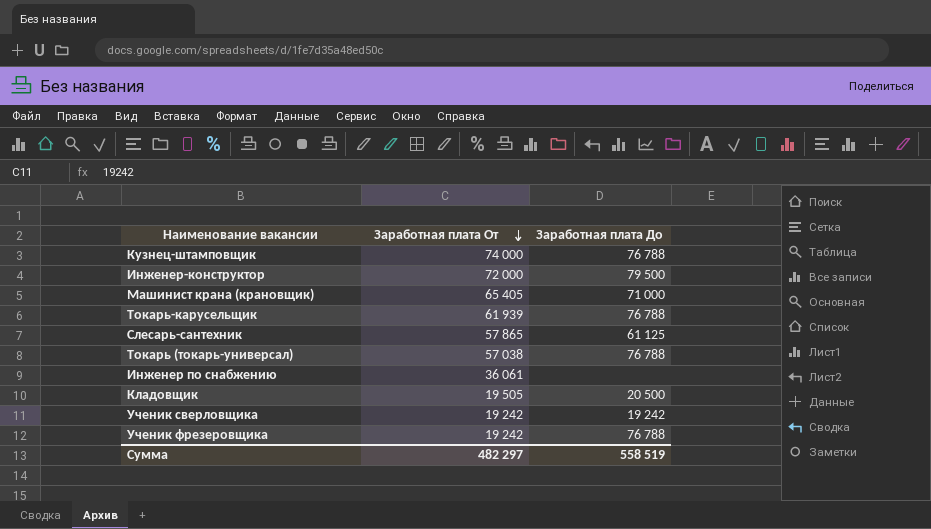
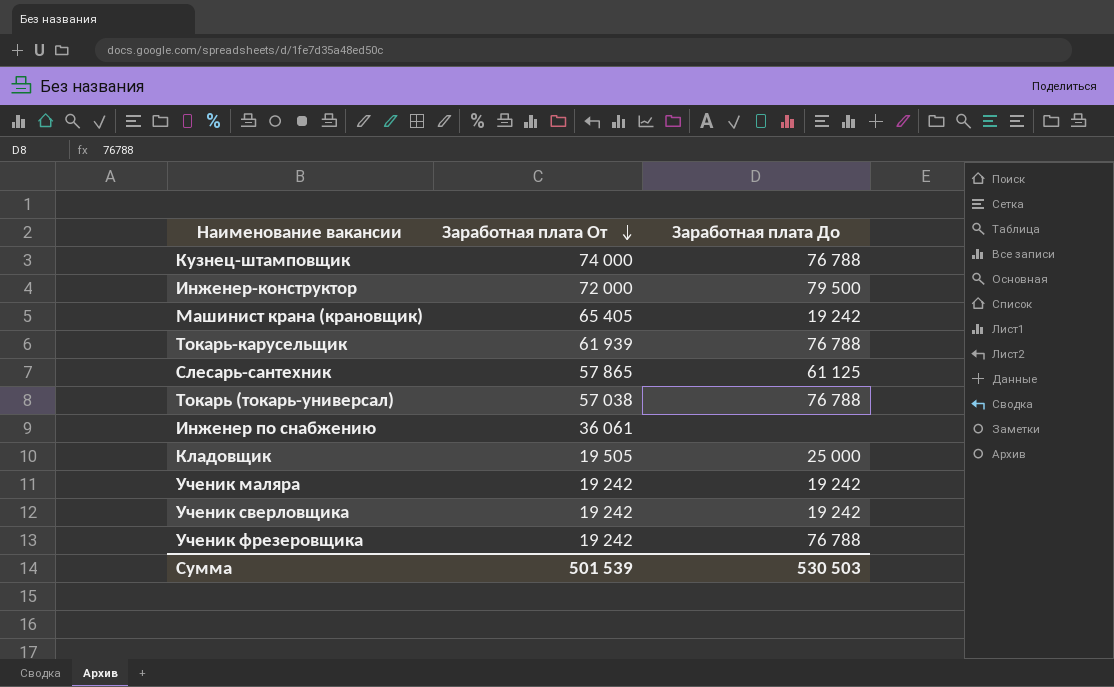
Машинист крана (крановщик) | Заработная плата До: 71 000 -> 19 242
Кладовщик | Заработная плата До: 20 500 -> 25 000
row Ученик маляра: none -> 19 242 | 19 242
Сумма | Заработная плата От: 482 297 -> 501 539
Сумма | Заработная плата До: 558 519 -> 530 503

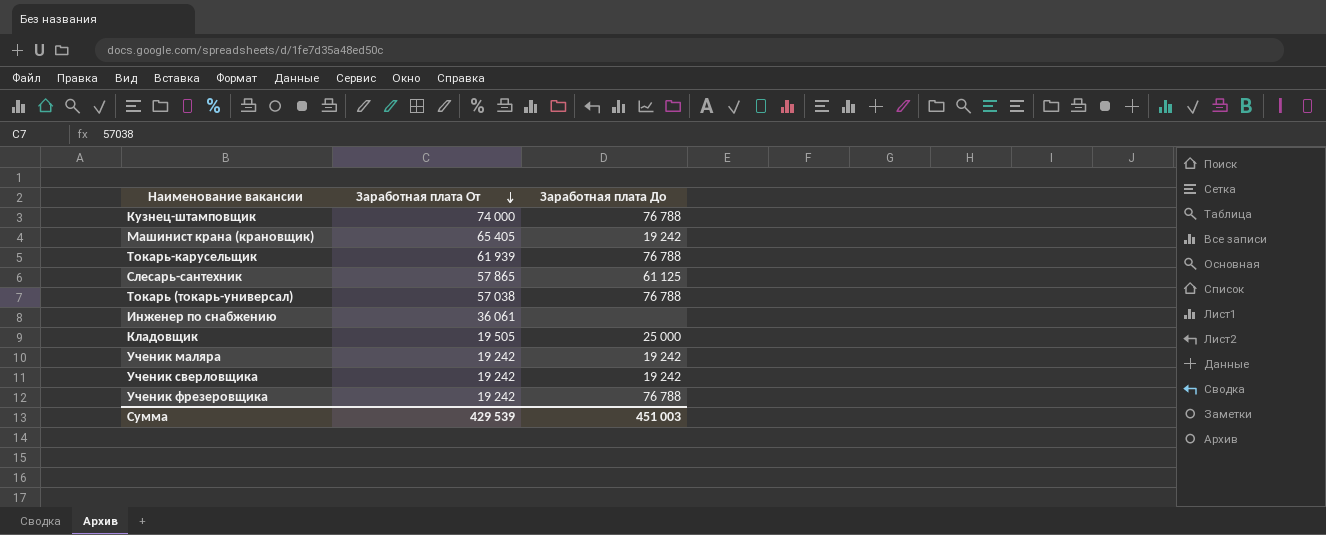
row Инженер-конструктор: 72 000 | 79 500 -> none
Сумма | Заработная плата От: 501 539 -> 429 539
Сумма | Заработная плата До: 530 503 -> 451 003

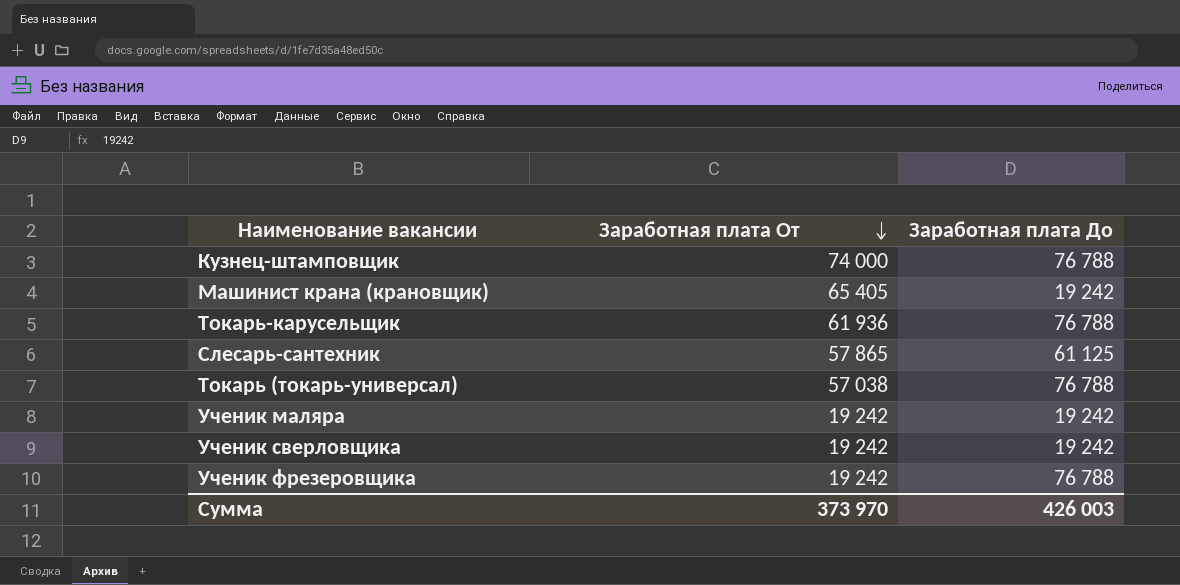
row Инженер по снабжению: 36 061 | none -> none
row Кладовщик: 19 505 | 25 000 -> none
Токарь-карусельщик | Заработная плата От: 61 939 -> 61 936
Сумма | Заработная плата От: 429 539 -> 373 970
Сумма | Заработная плата До: 451 003 -> 426 003

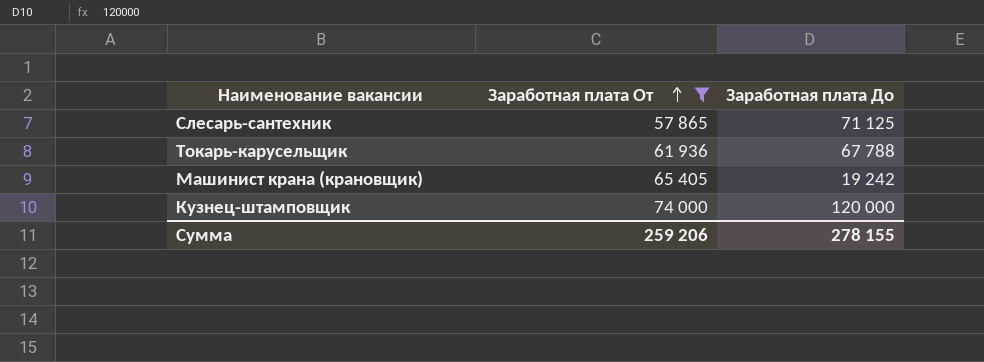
filter: none -> Заработная плата От >= 57 865
row order: Заработная плата От descending -> Заработная плата От ascending
Слесарь-сантехник | Заработная плата До: 61 125 -> 71 125
Токарь-карусельщик | Заработная плата До: 76 788 -> 67 788
Кузнец-штамповщик | Заработная плата До: 76 788 -> 120 000
Сумма | Заработная плата От: 373 970 -> 259 206
Сумма | Заработная плата До: 426 003 -> 278 155

